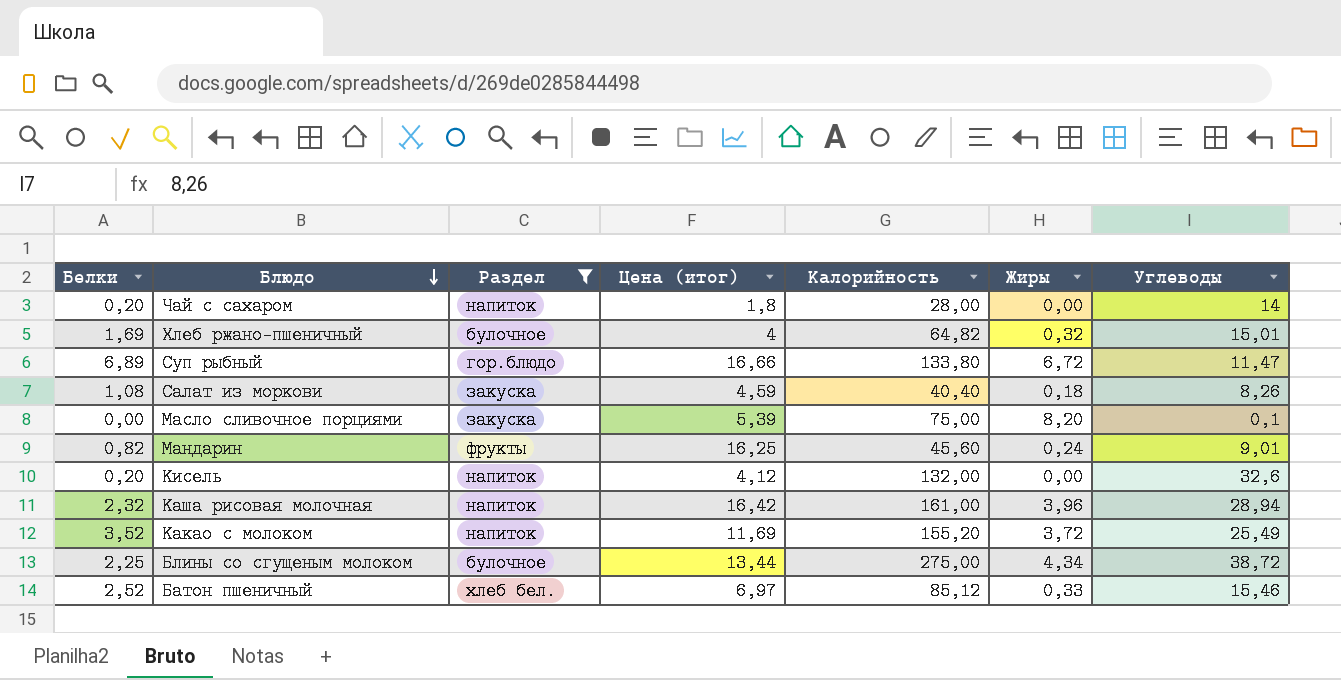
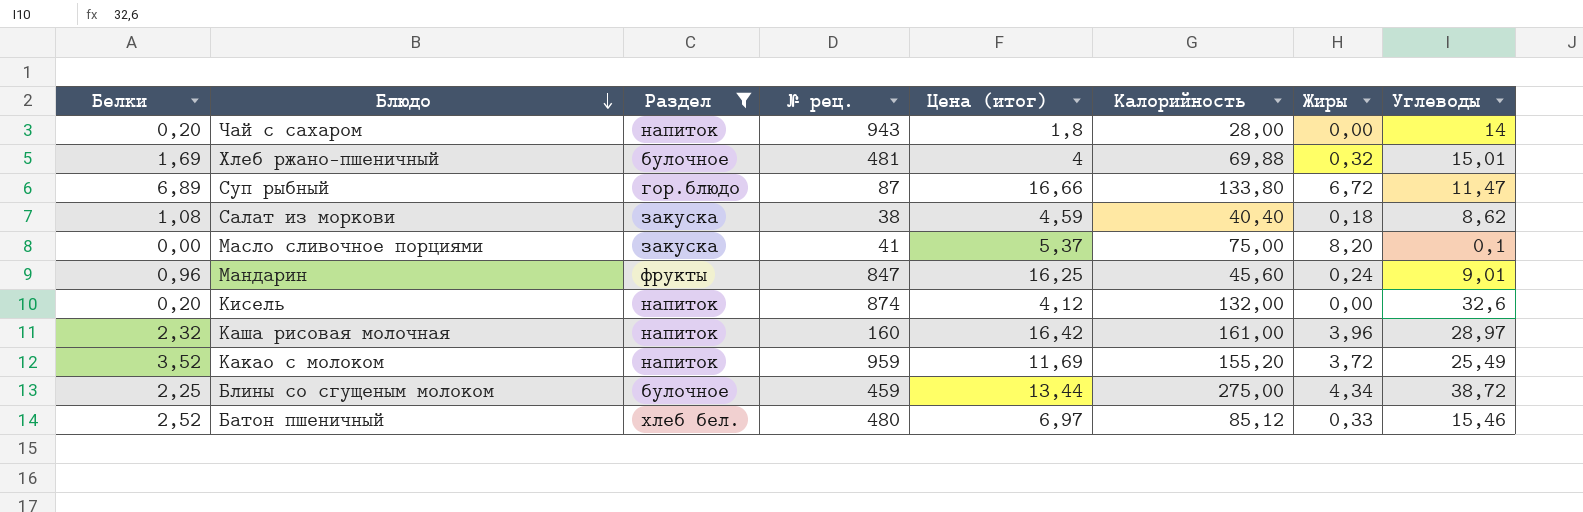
column № рец. | position: none -> 4
Хлеб ржано-пшеничный | Калорийность: 64,82 -> 69,88
Салат из моркови | Углеводы: 8,26 -> 8,62
Масло сливочное порциями | Цена (итог): 5,39 -> 5,37
Мандарин | Белки: 0,82 -> 0,96
Каша рисовая молочная | Углеводы: 28,94 -> 28,97

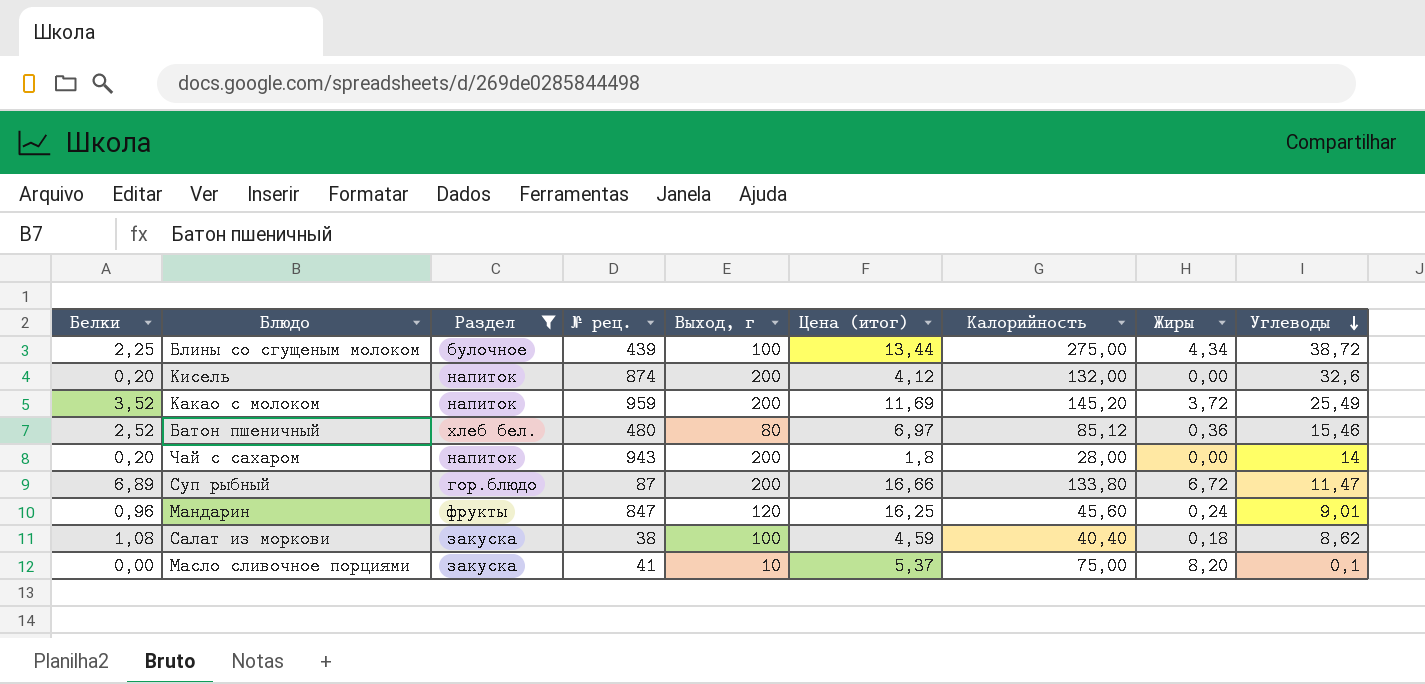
row order: Блюдо descending -> Углеводы descending
column Выход, г | position: none -> 5
row Хлеб ржано-пшеничный: 1,69 | булочное | 481 | 4 | 69,88 | 0,32 | 15,01 -> none
row Каша рисовая молочная: 2,32 | напиток | 160 | 16,42 | 161,00 | 3,96 | 28,97 -> none
Блины со сгущеным молоком | № рец.: 459 -> 439
Какао с молоком | Калорийность: 155,20 -> 145,20
Батон пшеничный | Жиры: 0,33 -> 0,36

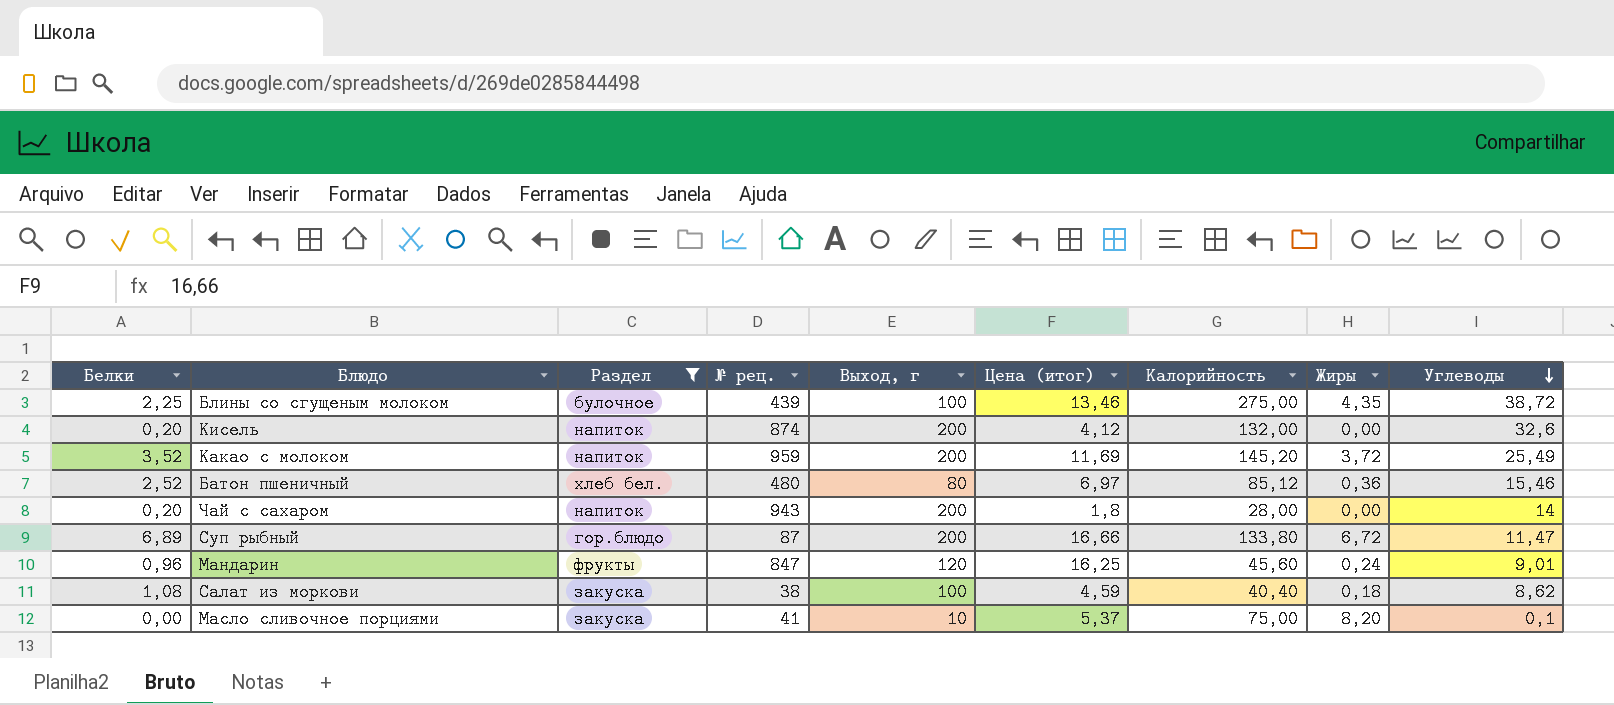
Блины со сгущеным молоком | Цена (итог): 13,44 -> 13,46
Блины со сгущеным молоком | Жиры: 4,34 -> 4,35

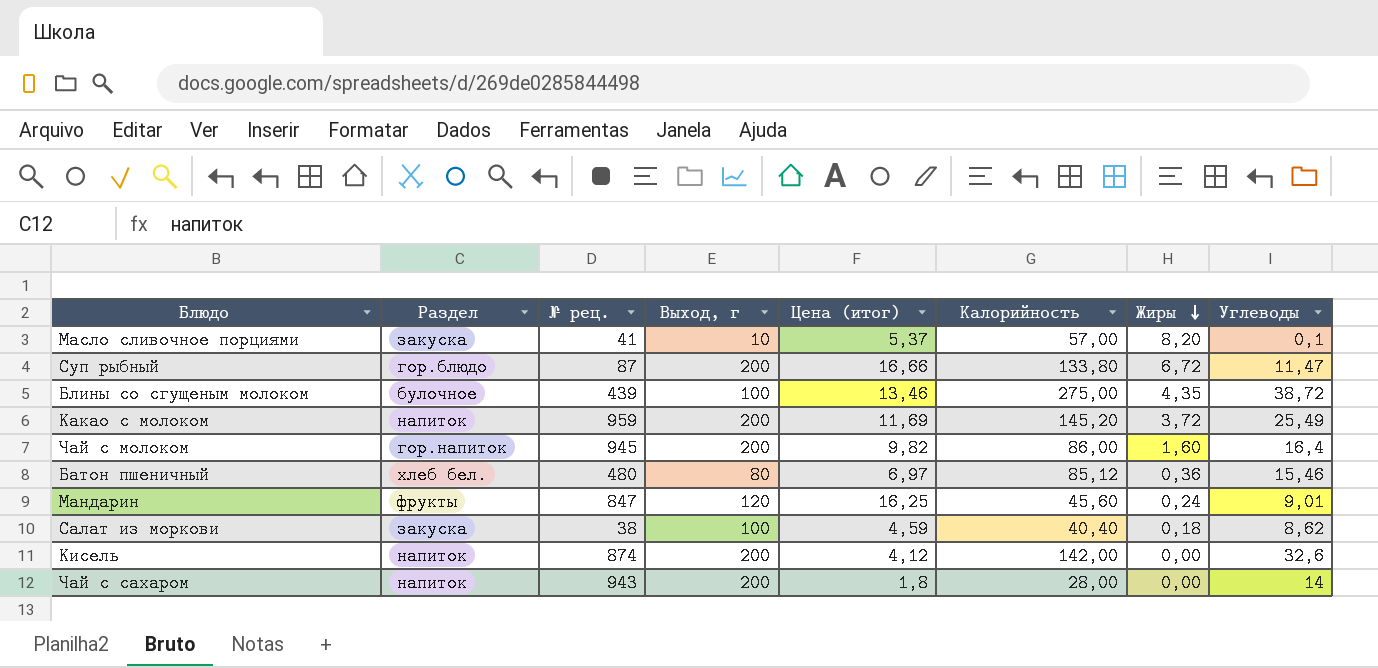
filter: Раздел != гор.напиток -> none
row order: Углеводы descending -> Жиры descending
column Белки | position: 1 -> none
Масло сливочное порциями | Калорийность: 75,00 -> 57,00
Кисель | Калорийность: 132,00 -> 142,00

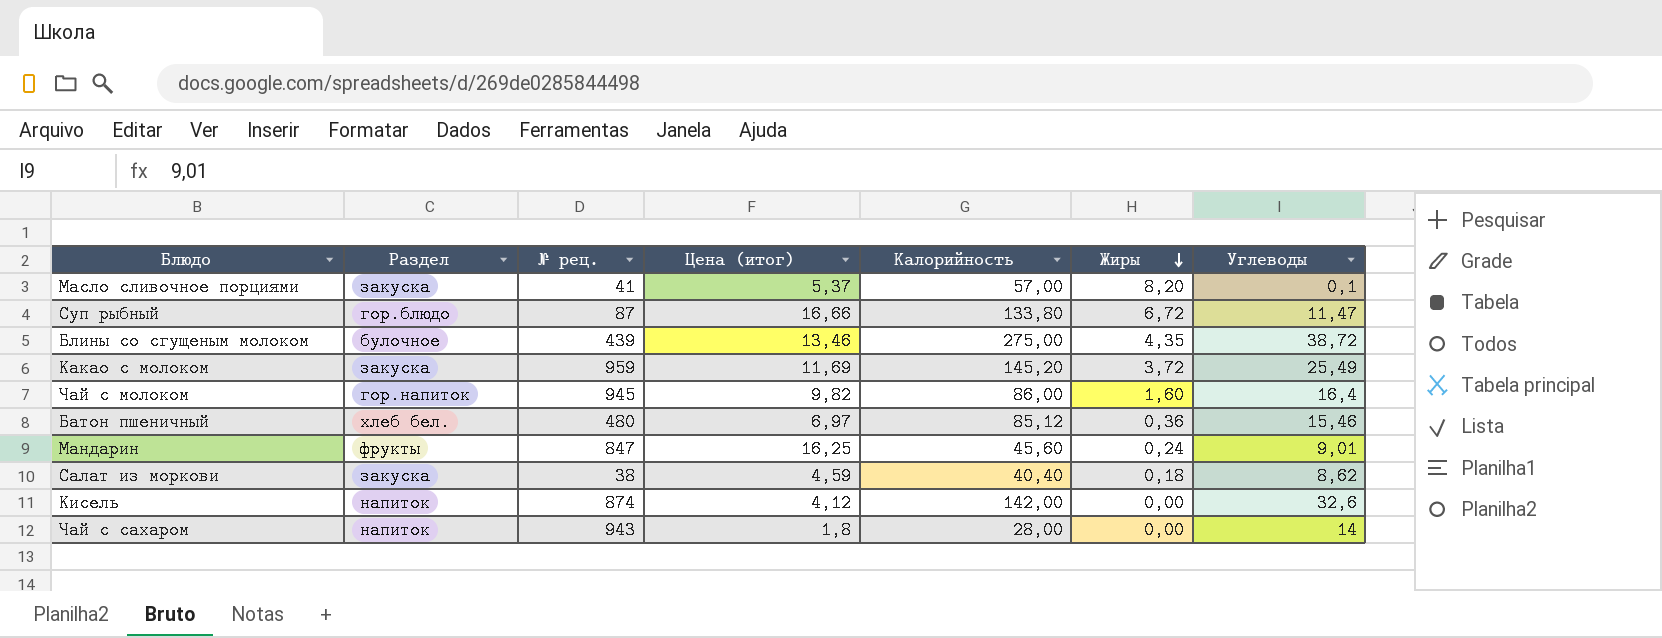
column Выход, г | position: 4 -> none
Какао с молоком | Раздел: напиток -> закуска

